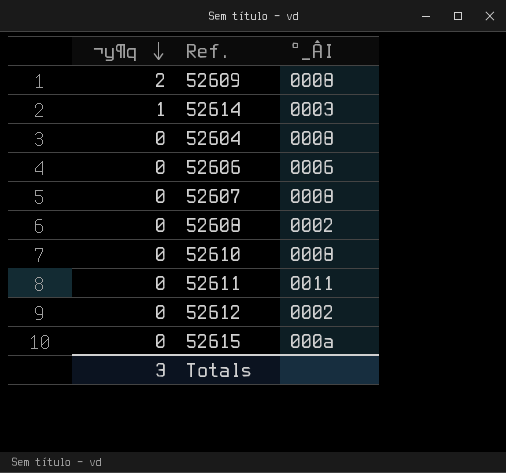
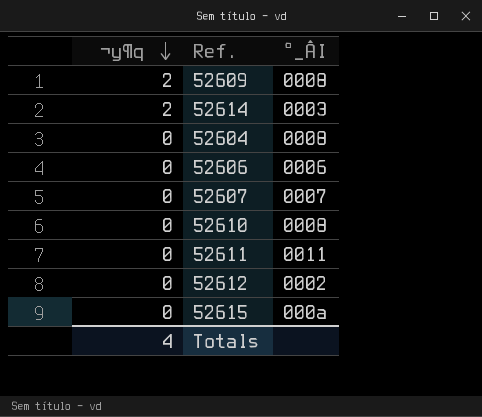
row 52608: 0 | 0002 -> none
52614 | ¬y¶q: 1 -> 2
52607 | °_ÂI: 0008 -> 0007
Totals | ¬y¶q: 3 -> 4

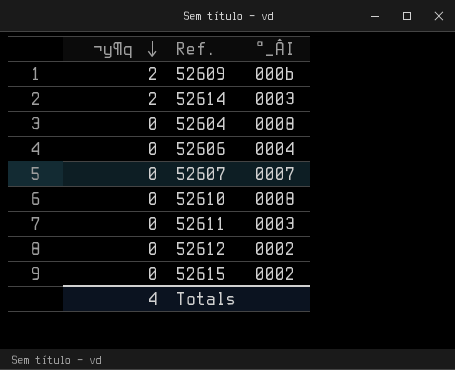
52609 | °_ÂI: 0008 -> 000b
52606 | °_ÂI: 0006 -> 0004
52611 | °_ÂI: 0011 -> 0003
52615 | °_ÂI: 000a -> 0002

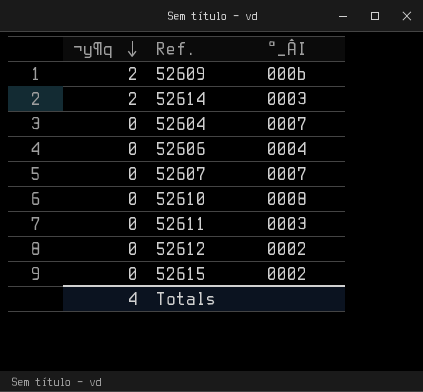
52604 | °_ÂI: 0008 -> 0007

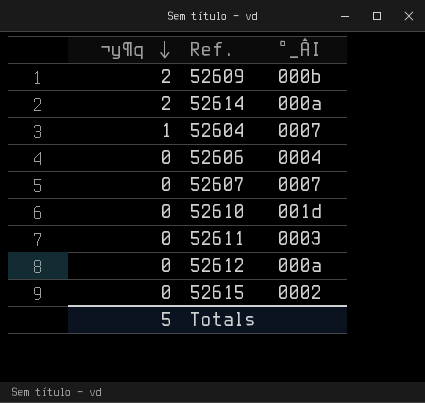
52614 | °_ÂI: 0003 -> 000a
52604 | ¬y¶q: 0 -> 1
52610 | °_ÂI: 0008 -> 001d
52612 | °_ÂI: 0002 -> 000a
Totals | ¬y¶q: 4 -> 5

